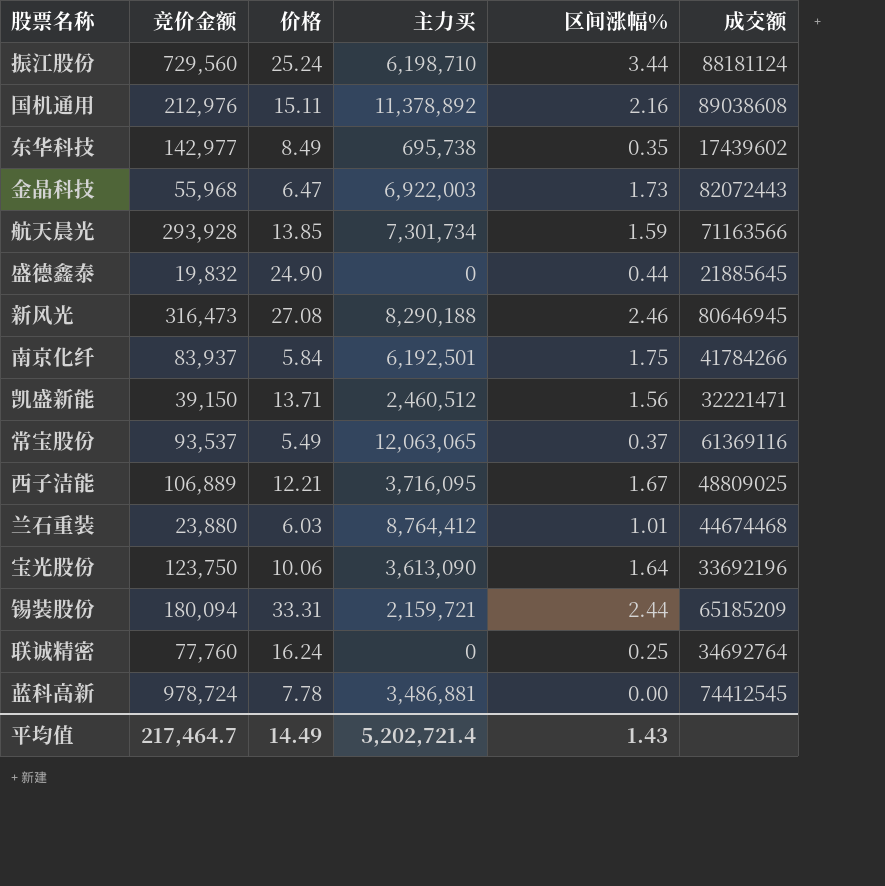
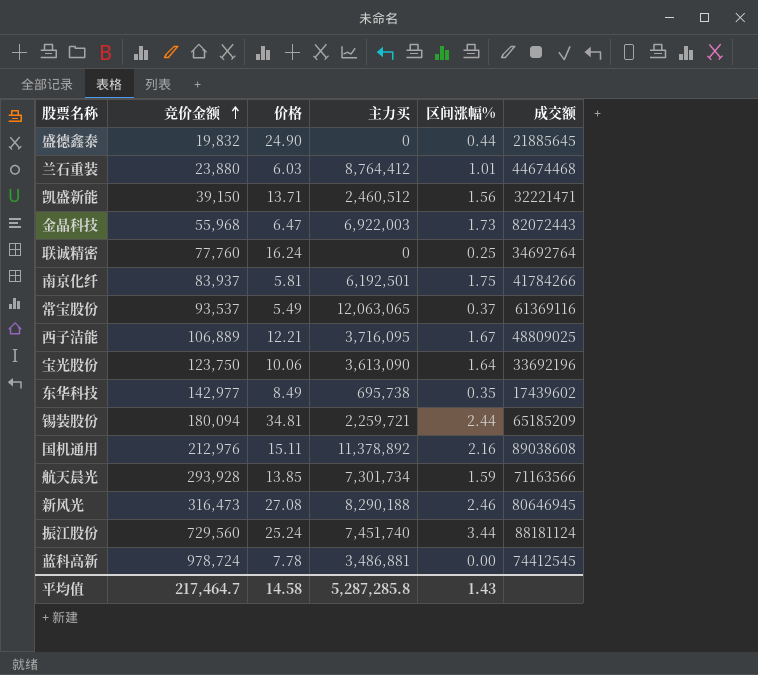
row order: none -> 竞价金额 ascending
南京化纤 | 价格: 5.84 -> 5.81
锡装股份 | 价格: 33.31 -> 34.81
锡装股份 | 主力买: 2,159,721 -> 2,259,721
振江股份 | 主力买: 6,198,710 -> 7,451,740
平均值 | 价格: 14.49 -> 14.58
平均值 | 主力买: 5,202,721.4 -> 5,287,285.8

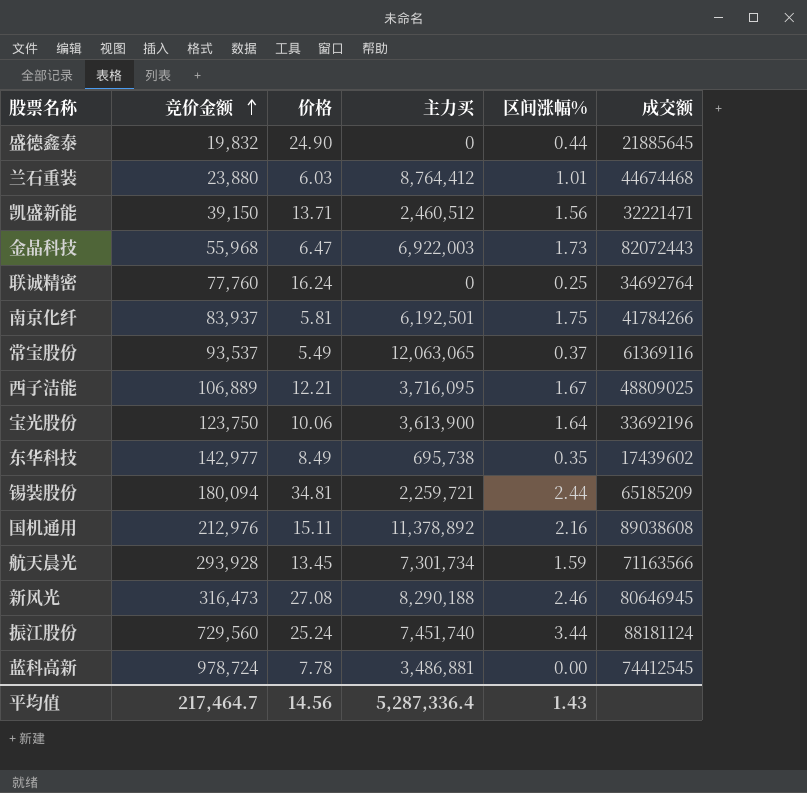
宝光股份 | 主力买: 3,613,090 -> 3,613,900
航天晨光 | 价格: 13.85 -> 13.45
平均值 | 价格: 14.58 -> 14.56
平均值 | 主力买: 5,287,285.8 -> 5,287,336.4

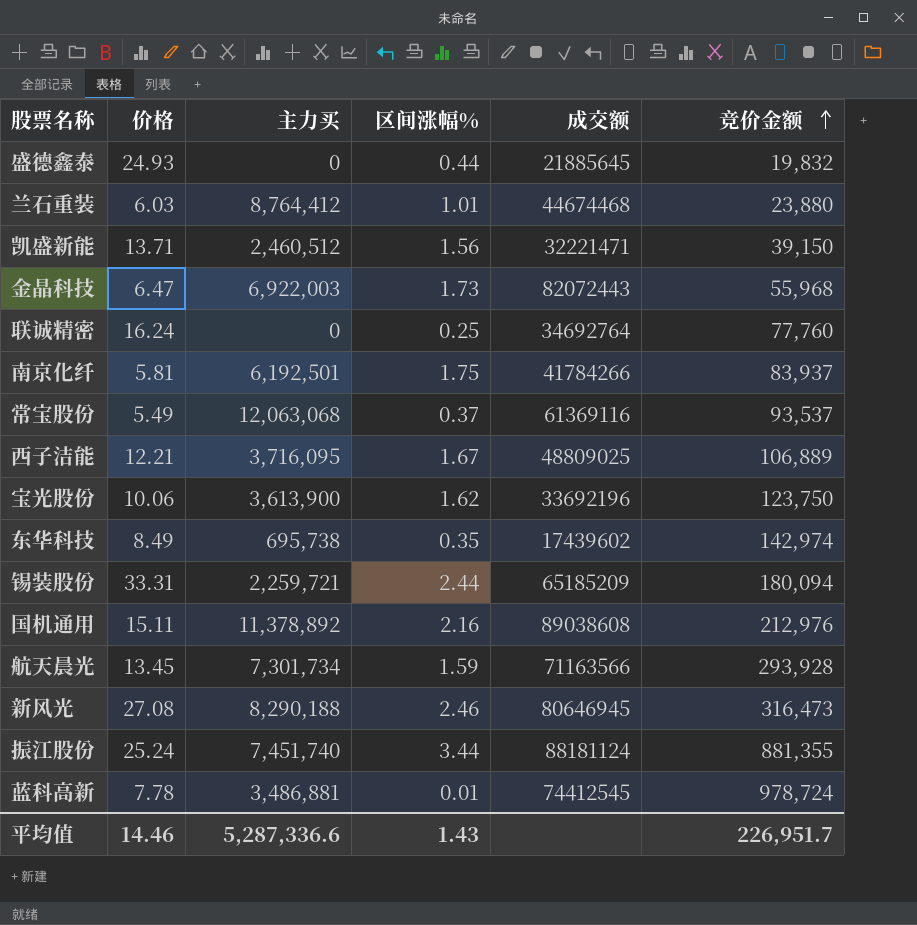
column 竞价金额 | position: 2 -> 6
盛德鑫泰 | 价格: 24.90 -> 24.93
常宝股份 | 主力买: 12,063,065 -> 12,063,068
宝光股份 | 区间涨幅%: 1.64 -> 1.62
东华科技 | 竞价金额: 142,977 -> 142,974
锡装股份 | 价格: 34.81 -> 33.31
振江股份 | 竞价金额: 729,560 -> 881,355
蓝科高新 | 区间涨幅%: 0.00 -> 0.01
平均值 | 价格: 14.56 -> 14.46
平均值 | 主力买: 5,287,336.4 -> 5,287,336.6
平均值 | 竞价金额: 217,464.7 -> 226,951.7

